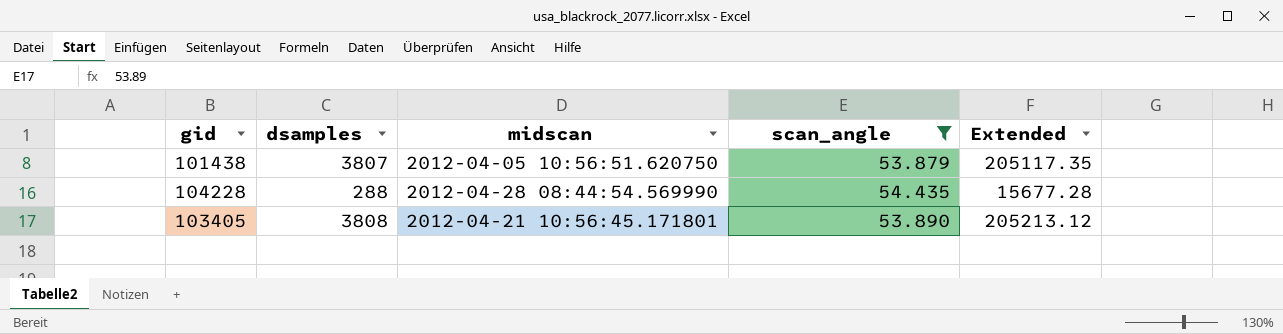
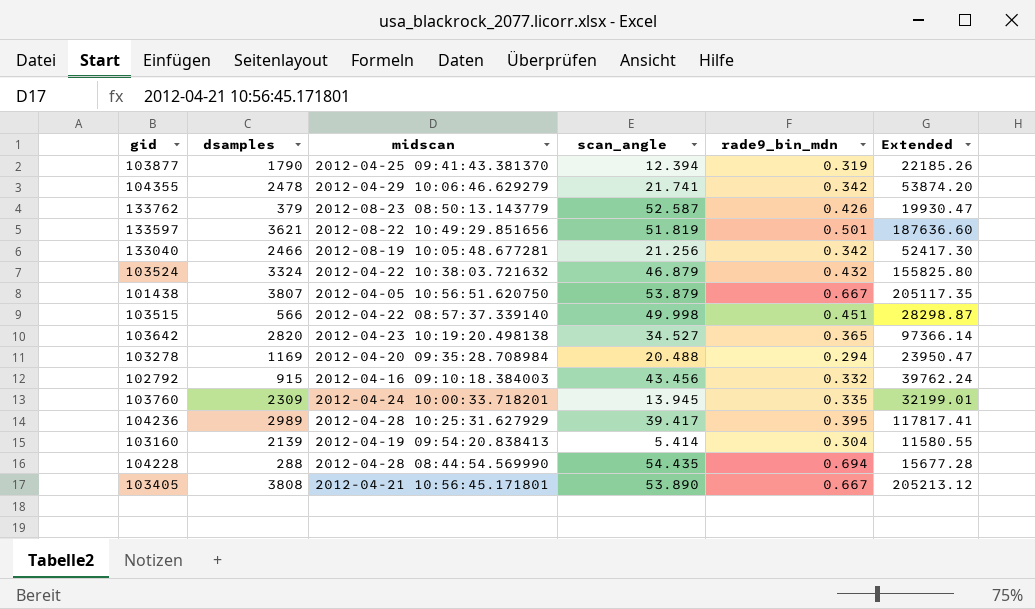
filter: scan_angle >= 53.879 -> none
column rade9_bin_mdn | position: none -> 5

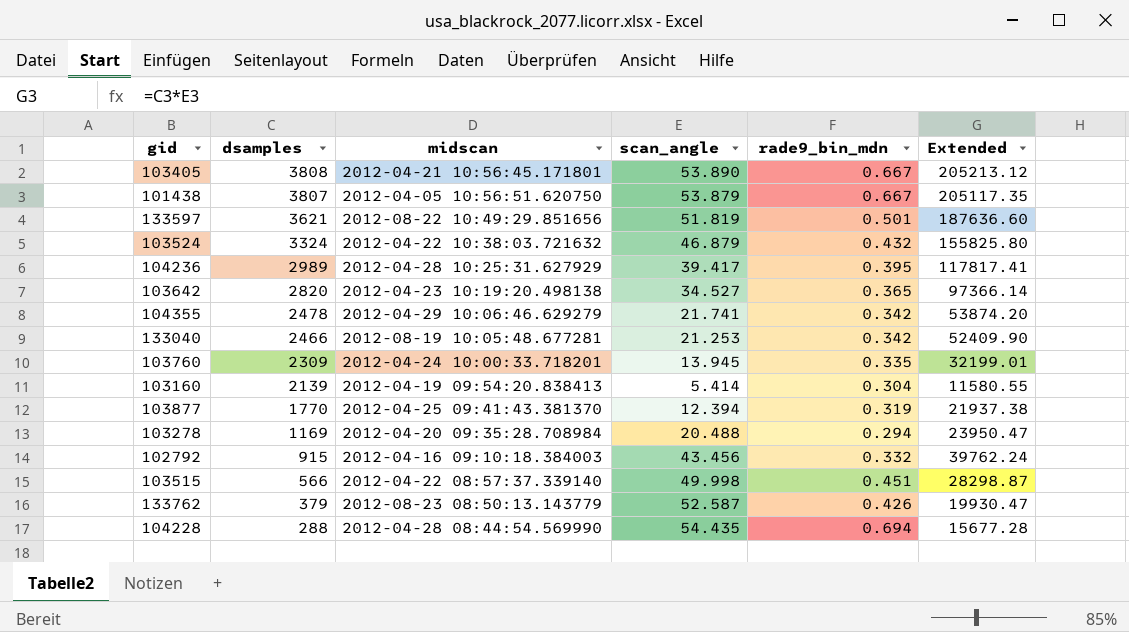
row order: none -> dsamples descending
133040 | scan_angle: 21.256 -> 21.253
133040 | Extended: 52417.30 -> 52409.90
103877 | dsamples: 1790 -> 1770
103877 | Extended: 22185.26 -> 21937.38

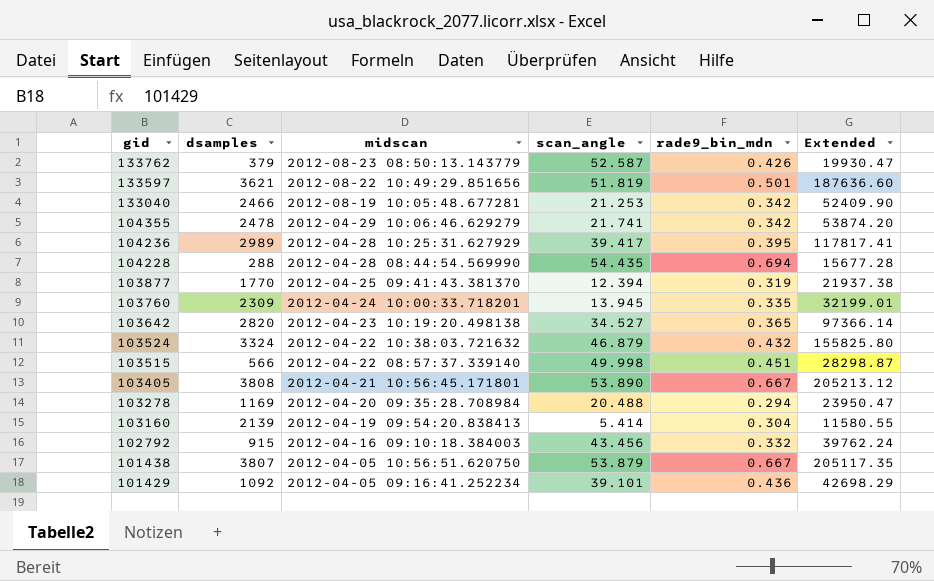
row order: dsamples descending -> gid descending
row 101429: none -> 1092 | 2012-04-05 09:16:41.252234 | 39.101 | 0.436 | 42698.29

